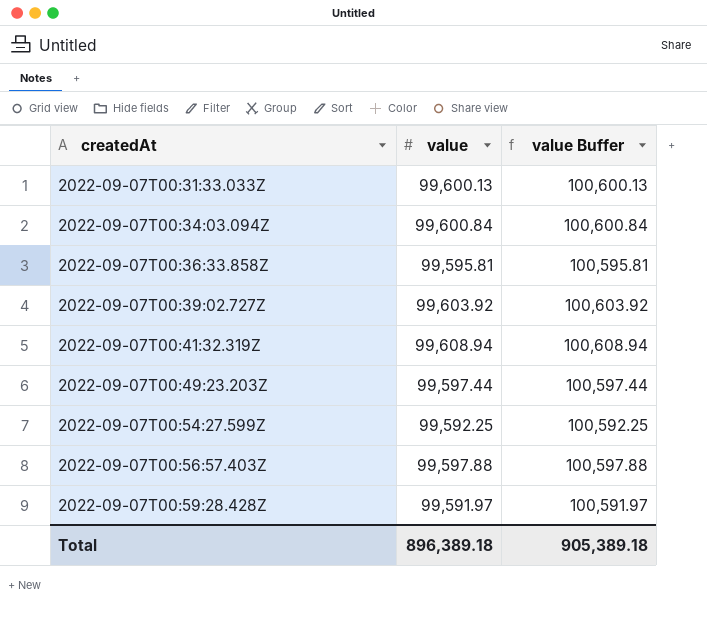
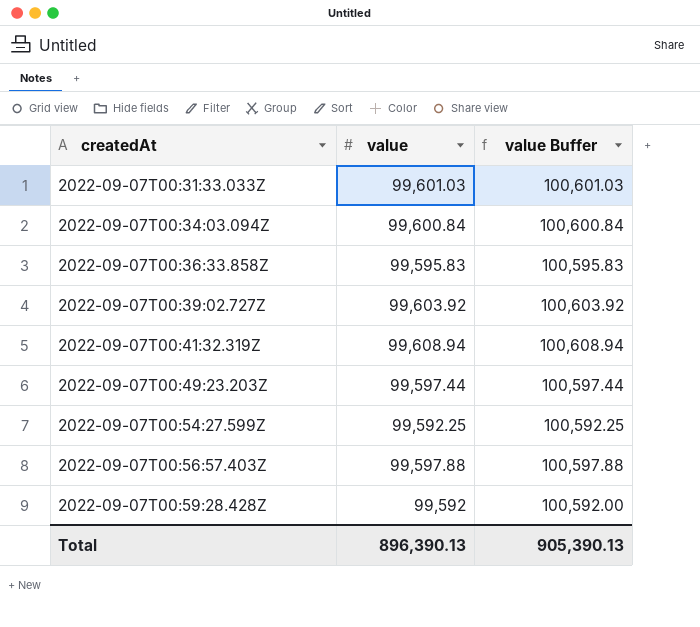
2022-09-07T00:31:33.033Z | value: 99,600.13 -> 99,601.03
2022-09-07T00:31:33.033Z | value Buffer: 100,600.13 -> 100,601.03
2022-09-07T00:36:33.858Z | value: 99,595.81 -> 99,595.83
2022-09-07T00:36:33.858Z | value Buffer: 100,595.81 -> 100,595.83
2022-09-07T00:59:28.428Z | value: 99,591.97 -> 99,592
2022-09-07T00:59:28.428Z | value Buffer: 100,591.97 -> 100,592.00
Total | value: 896,389.18 -> 896,390.13
Total | value Buffer: 905,389.18 -> 905,390.13

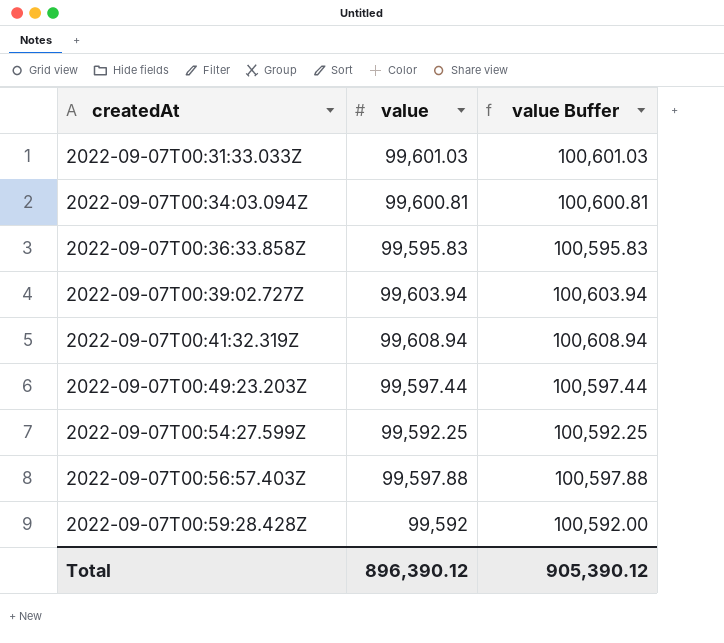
2022-09-07T00:34:03.094Z | value: 99,600.84 -> 99,600.81
2022-09-07T00:34:03.094Z | value Buffer: 100,600.84 -> 100,600.81
2022-09-07T00:39:02.727Z | value: 99,603.92 -> 99,603.94
2022-09-07T00:39:02.727Z | value Buffer: 100,603.92 -> 100,603.94
Total | value: 896,390.13 -> 896,390.12
Total | value Buffer: 905,390.13 -> 905,390.12

